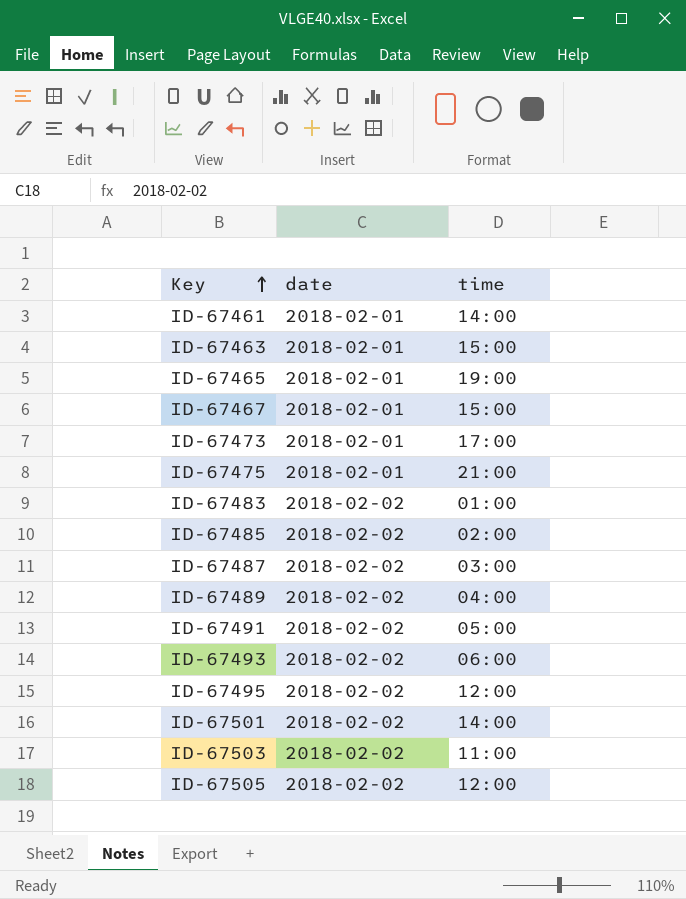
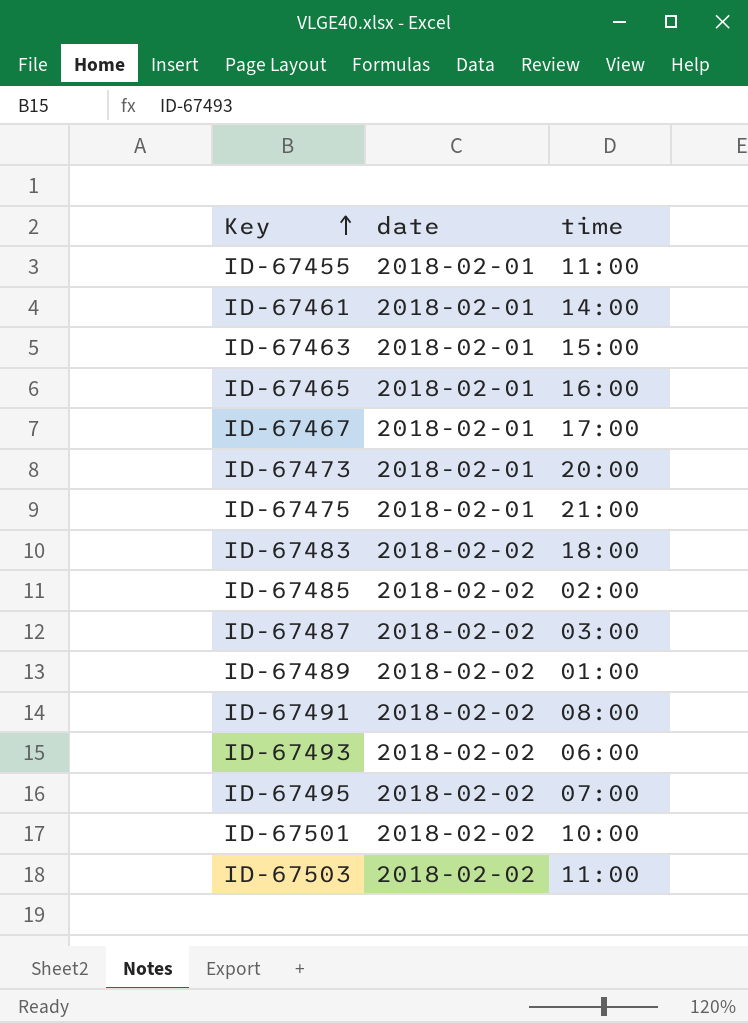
row ID-67505: 2018-02-02 | 12:00 -> none
row ID-67455: none -> 2018-02-01 | 11:00
ID-67465 | time: 19:00 -> 16:00
ID-67467 | time: 15:00 -> 17:00
ID-67473 | time: 17:00 -> 20:00
ID-67483 | time: 01:00 -> 18:00
ID-67489 | time: 04:00 -> 01:00
ID-67491 | time: 05:00 -> 08:00
ID-67495 | time: 12:00 -> 07:00
ID-67501 | time: 14:00 -> 10:00

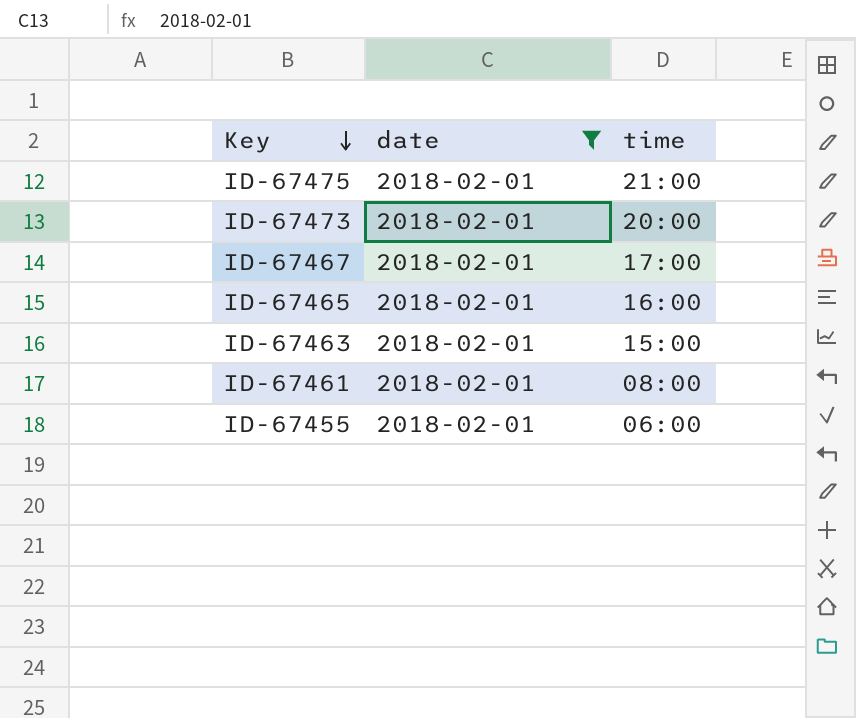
filter: none -> date = 2018-02-01
row order: Key ascending -> Key descending
ID-67461 | time: 14:00 -> 08:00
ID-67455 | time: 11:00 -> 06:00

